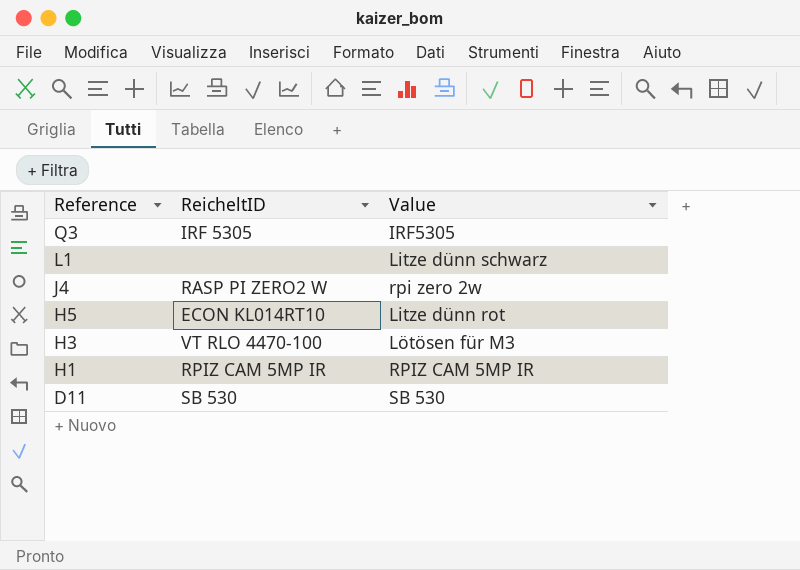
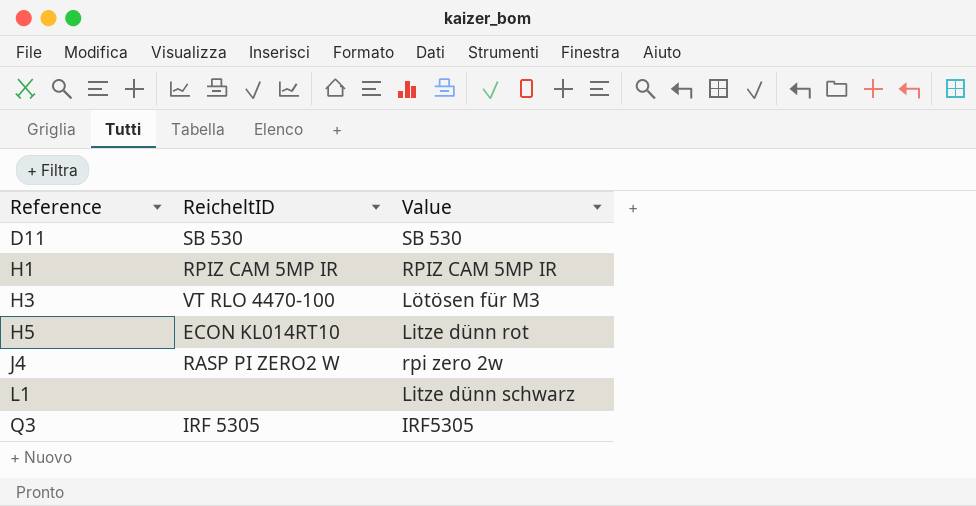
row order: Reference descending -> Reference ascending

